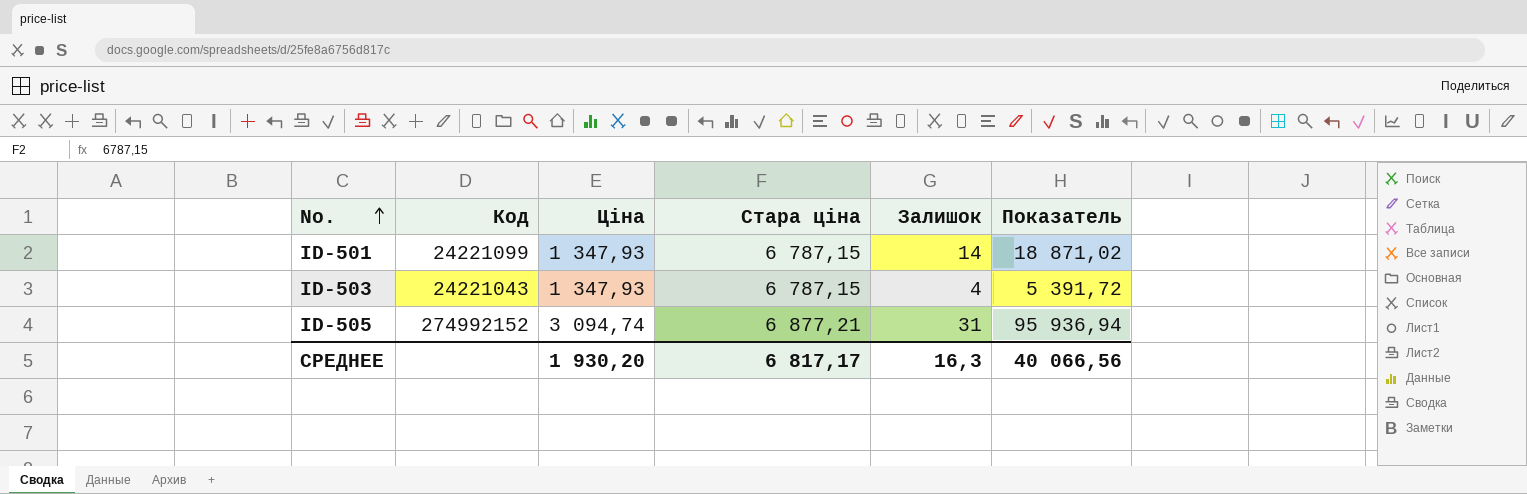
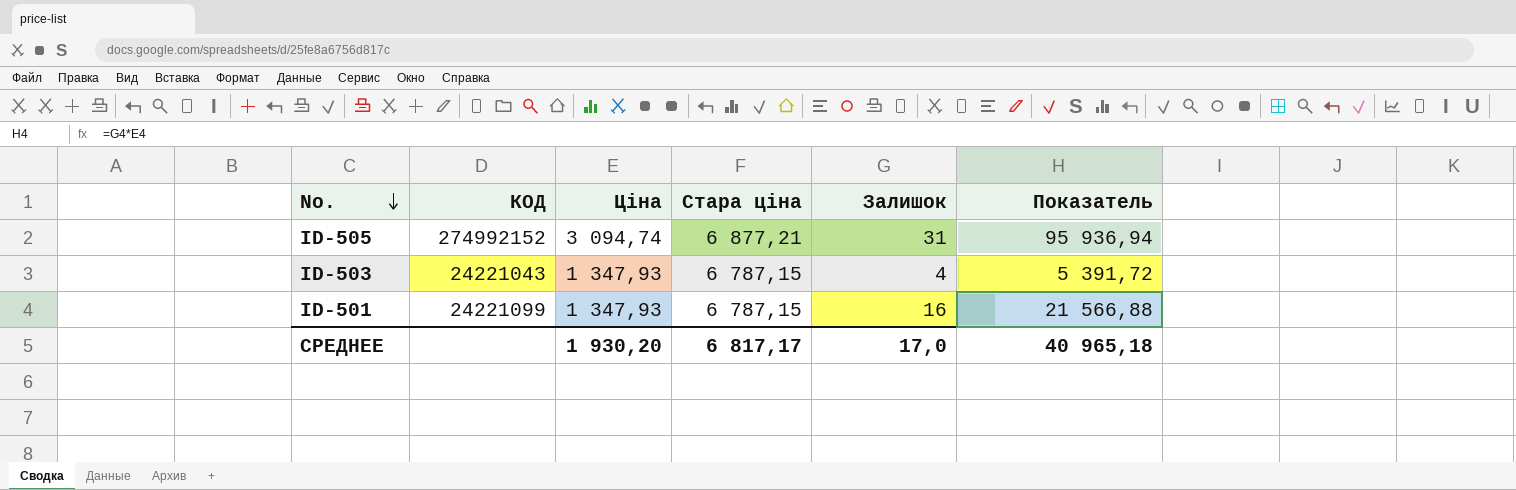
row order: No. ascending -> No. descending
column name: Код -> КОД
ID-501 | Залишок: 14 -> 16
ID-501 | Показатель: 18 871,02 -> 21 566,88
СРЕДНЕЕ | Залишок: 16,3 -> 17,0
СРЕДНЕЕ | Показатель: 40 066,56 -> 40 965,18

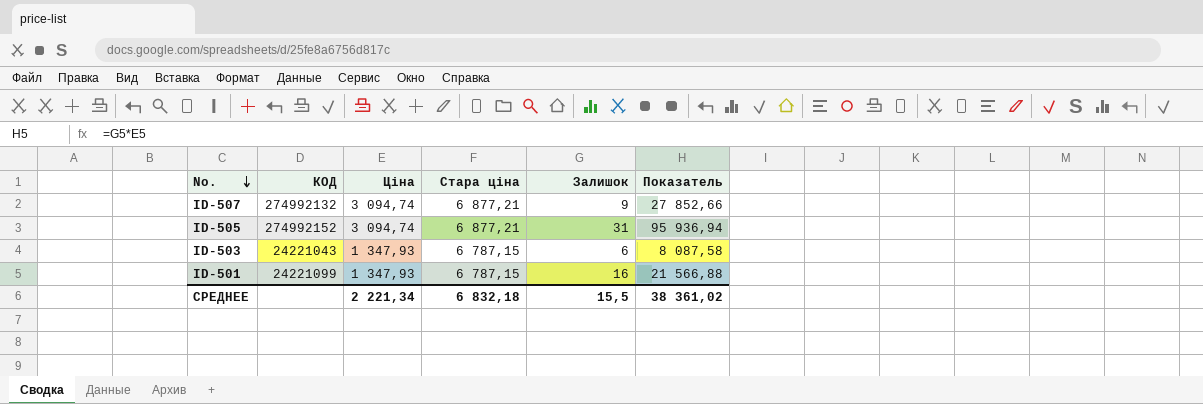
row ID-507: none -> 274992132 | 3 094,74 | 6 877,21 | 9 | 27 852,66
ID-503 | Залишок: 4 -> 6
ID-503 | Показатель: 5 391,72 -> 8 087,58
СРЕДНЕЕ | Ціна: 1 930,20 -> 2 221,34
СРЕДНЕЕ | Стара ціна: 6 817,17 -> 6 832,18
СРЕДНЕЕ | Залишок: 17,0 -> 15,5
СРЕДНЕЕ | Показатель: 40 965,18 -> 38 361,02

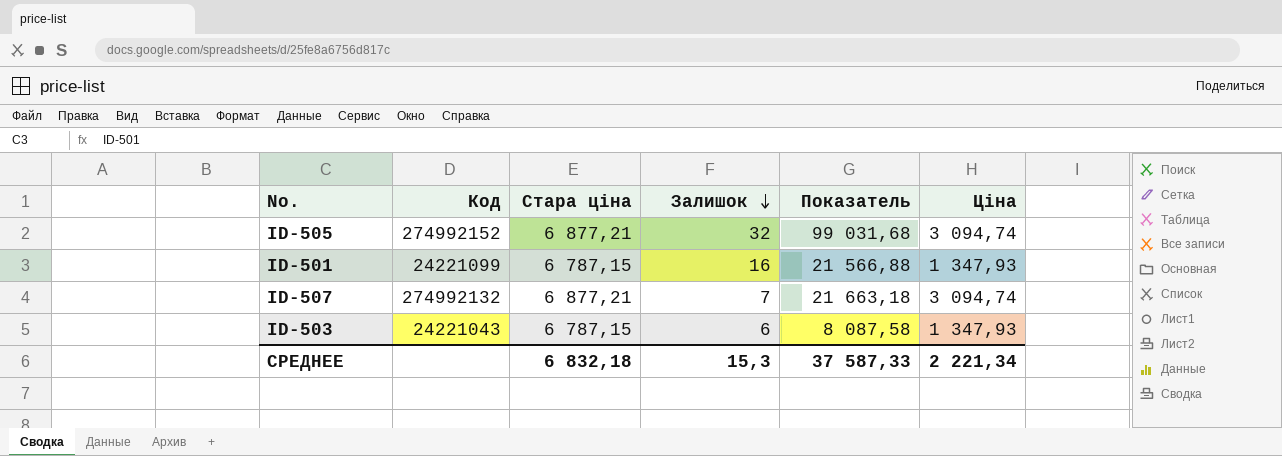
row order: No. descending -> Залишок descending
column name: КОД -> Код
column Ціна | position: 3 -> 6
ID-505 | Залишок: 31 -> 32
ID-505 | Показатель: 95 936,94 -> 99 031,68
ID-507 | Залишок: 9 -> 7
ID-507 | Показатель: 27 852,66 -> 21 663,18
СРЕДНЕЕ | Залишок: 15,5 -> 15,3
СРЕДНЕЕ | Показатель: 38 361,02 -> 37 587,33

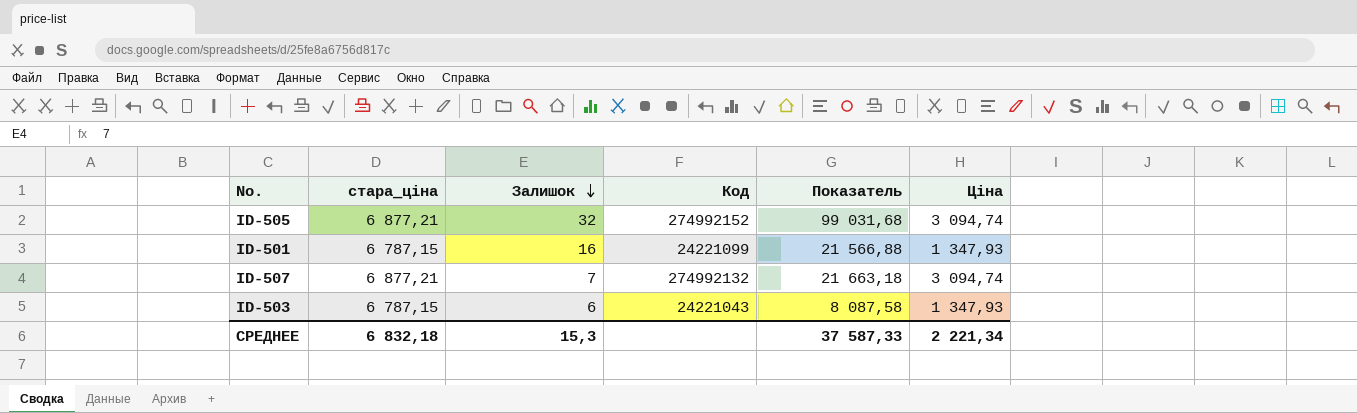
column name: Стара ціна -> стара_ціна
column Код | position: 2 -> 4

